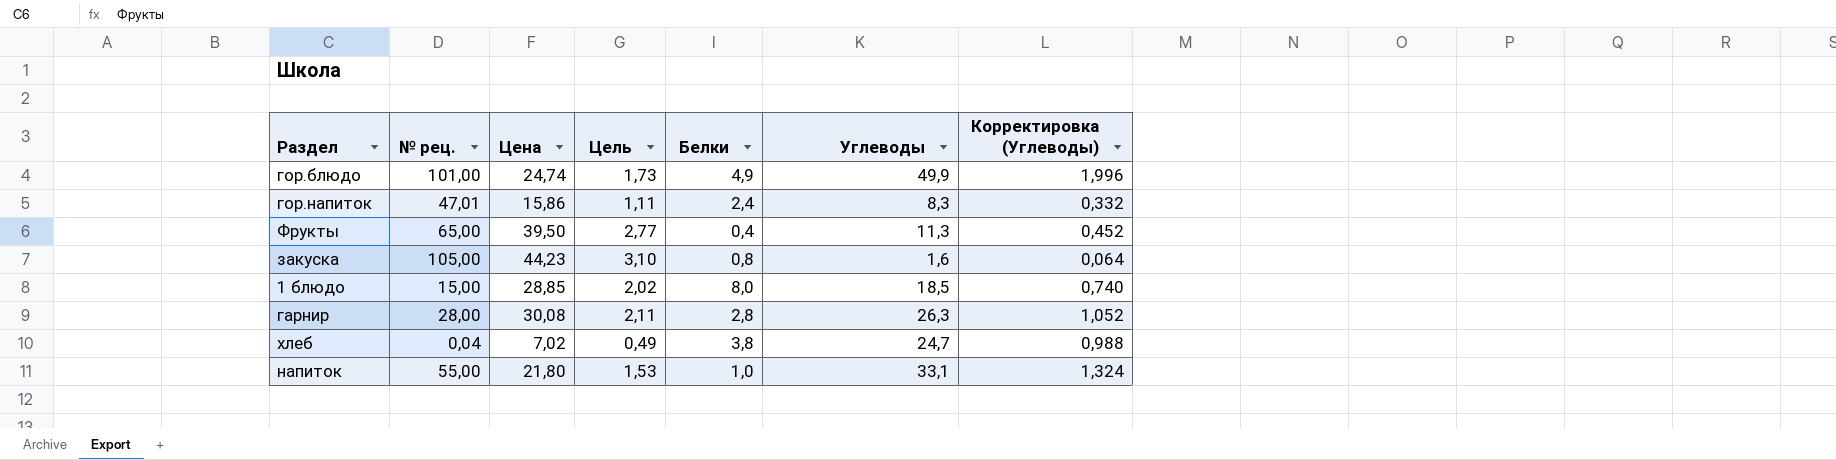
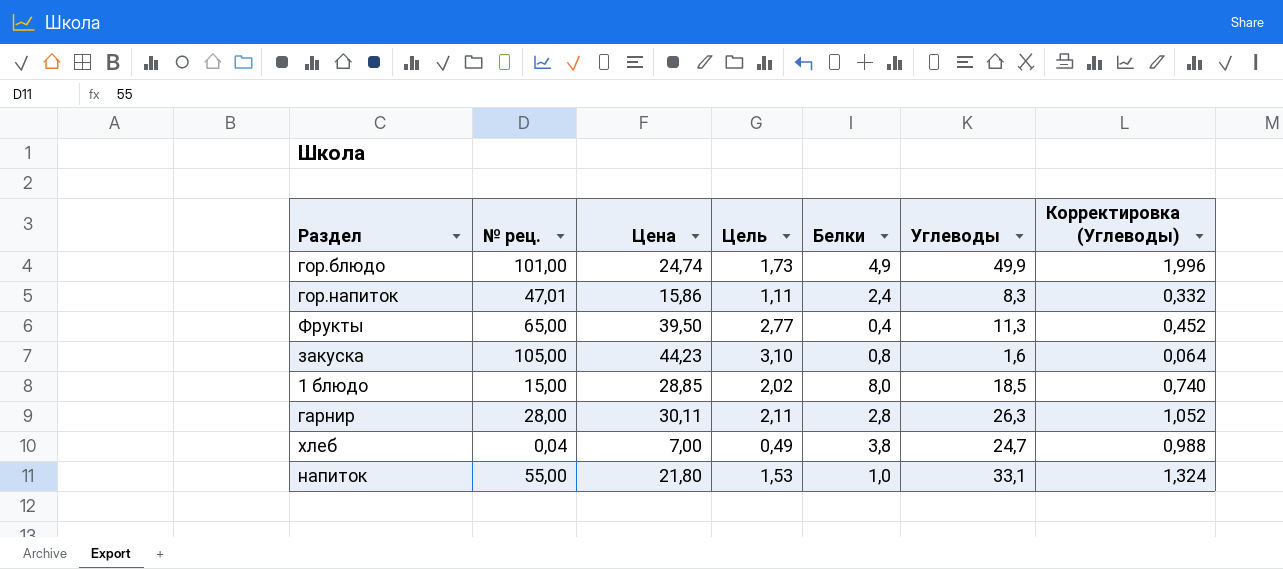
гарнир | Цена: 30,08 -> 30,11
хлеб | Цена: 7,02 -> 7,00

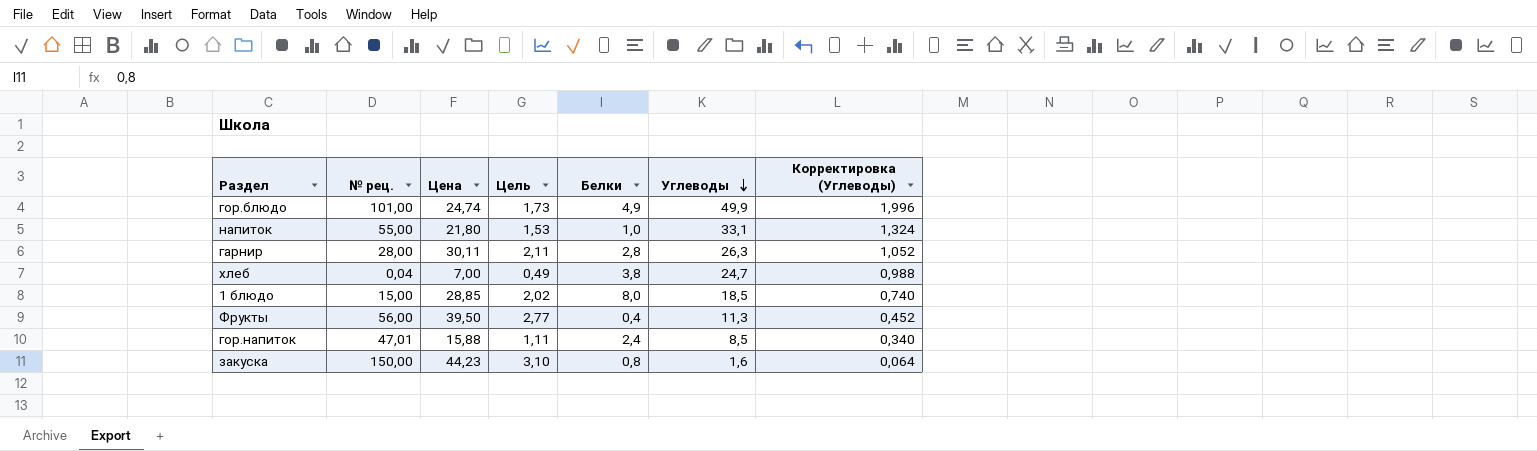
row order: none -> Углеводы descending
Фрукты | № рец.: 65,00 -> 56,00
гор.напиток | Цена: 15,86 -> 15,88
гор.напиток | Углеводы: 8,3 -> 8,5
гор.напиток | Корректировка (Углеводы): 0,332 -> 0,340
закуска | № рец.: 105,00 -> 150,00

